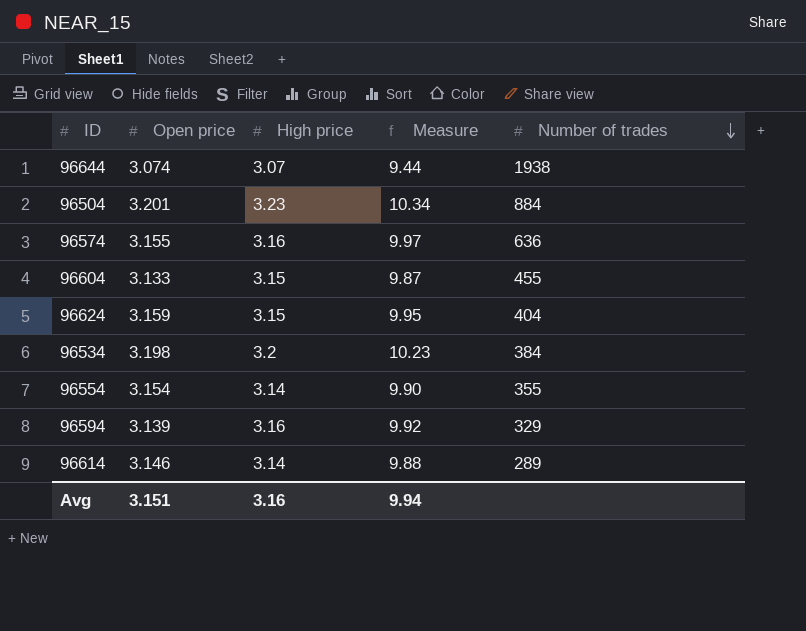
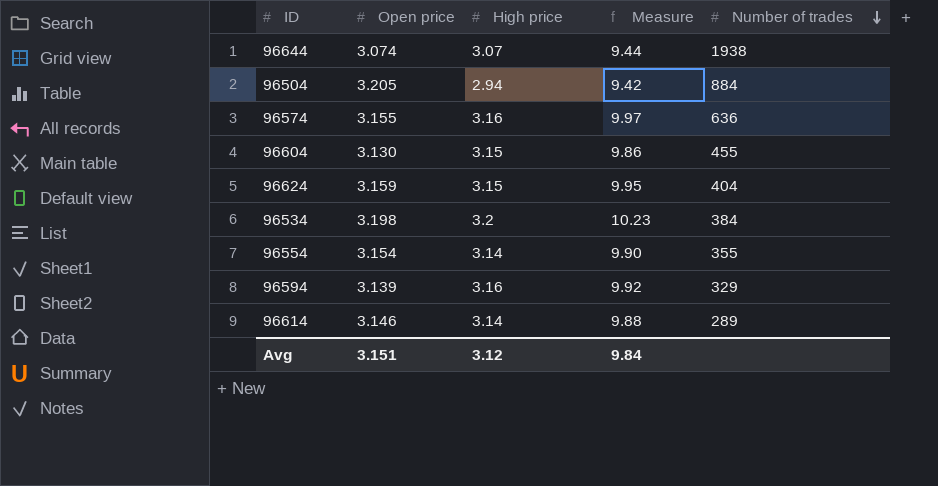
96504 | Open price: 3.201 -> 3.205
96504 | High price: 3.23 -> 2.94
96504 | Measure: 10.34 -> 9.42
96604 | Open price: 3.133 -> 3.130
96604 | Measure: 9.87 -> 9.86
Avg | High price: 3.16 -> 3.12
Avg | Measure: 9.94 -> 9.84

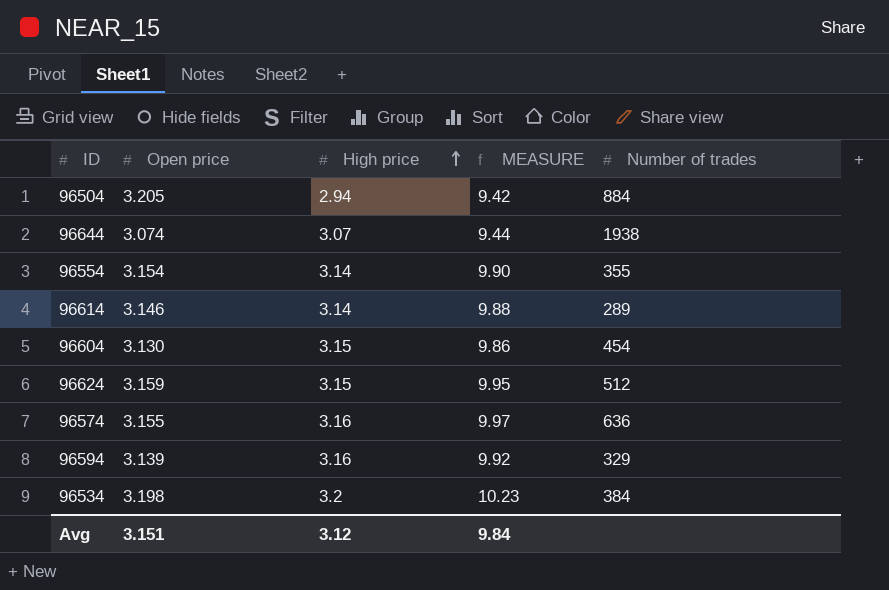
row order: Number of trades descending -> High price ascending
column name: Measure -> MEASURE
96604 | Number of trades: 455 -> 454
96624 | Number of trades: 404 -> 512

